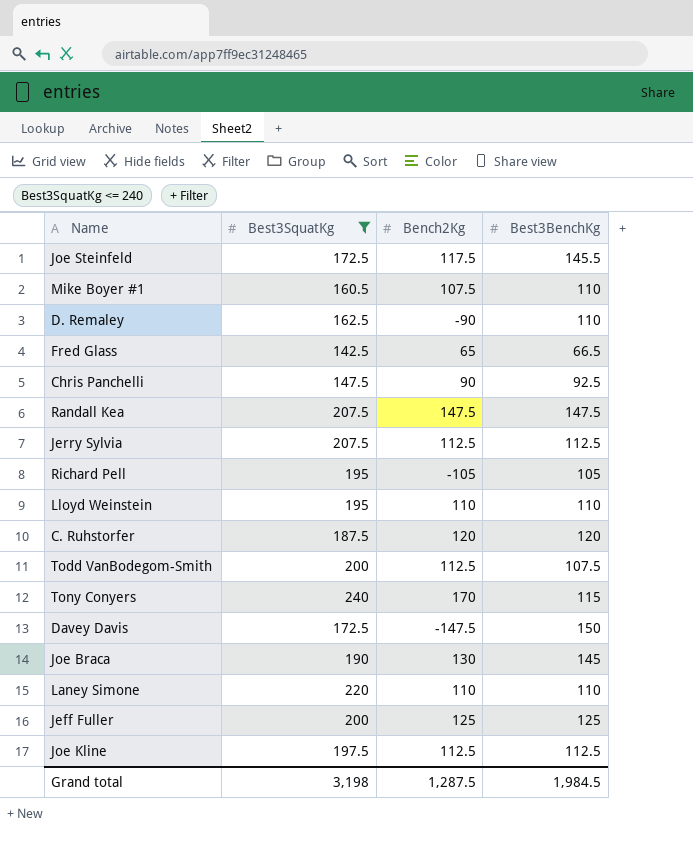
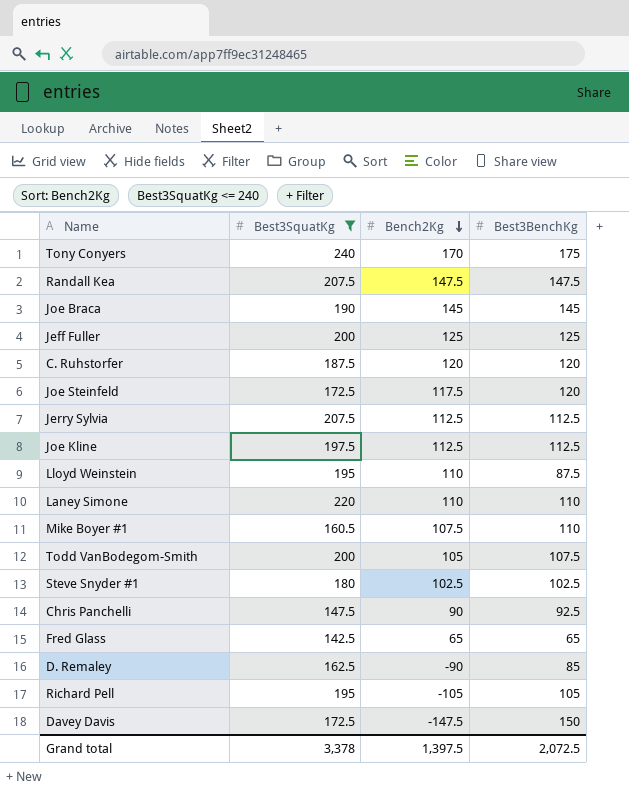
row order: none -> Bench2Kg descending
Tony Conyers | Best3BenchKg: 115 -> 175
Joe Braca | Bench2Kg: 130 -> 145
Joe Steinfeld | Best3BenchKg: 145.5 -> 120
Lloyd Weinstein | Best3BenchKg: 110 -> 87.5
Todd VanBodegom-Smith | Bench2Kg: 112.5 -> 105
row Steve Snyder #1: none -> 180 | 102.5 | 102.5
Fred Glass | Best3BenchKg: 66.5 -> 65
D. Remaley | Best3BenchKg: 110 -> 85
Grand total | Best3SquatKg: 3,198 -> 3,378
Grand total | Bench2Kg: 1,287.5 -> 1,397.5
Grand total | Best3BenchKg: 1,984.5 -> 2,072.5

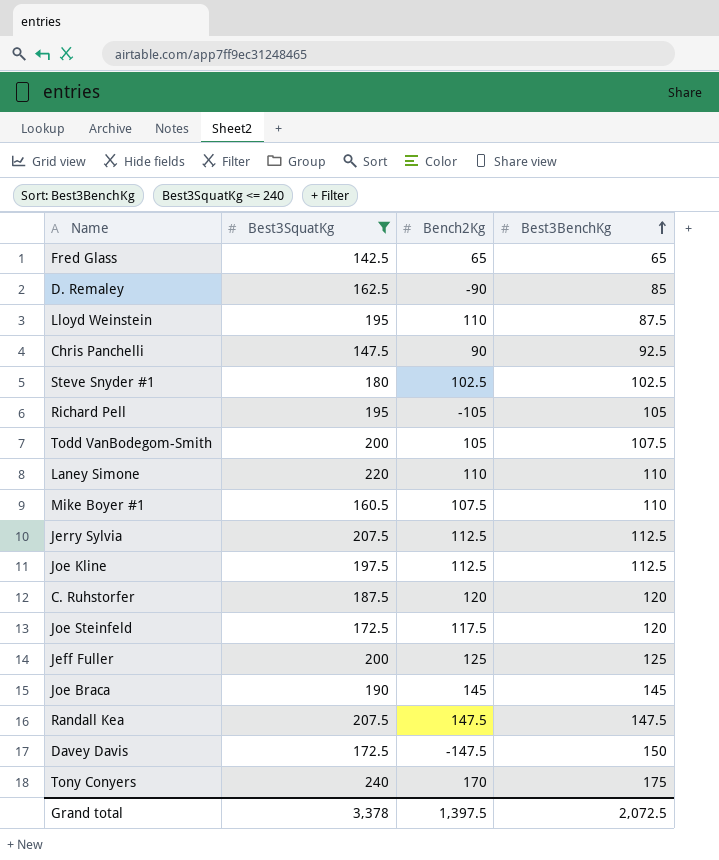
row order: Bench2Kg descending -> Best3BenchKg ascending

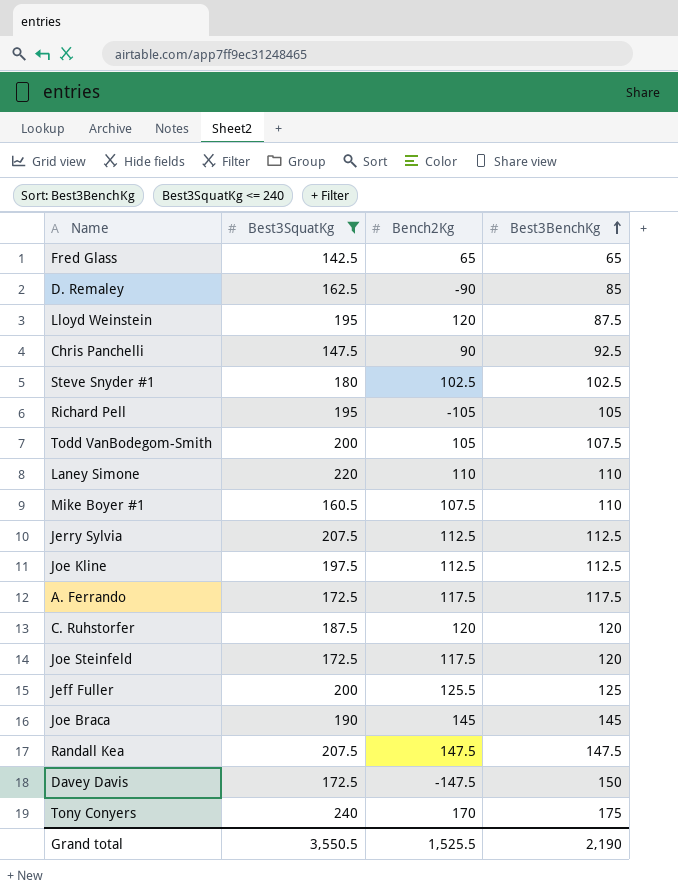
Lloyd Weinstein | Bench2Kg: 110 -> 120
row A. Ferrando: none -> 172.5 | 117.5 | 117.5
Jeff Fuller | Bench2Kg: 125 -> 125.5
Grand total | Best3SquatKg: 3,378 -> 3,550.5
Grand total | Bench2Kg: 1,397.5 -> 1,525.5
Grand total | Best3BenchKg: 2,072.5 -> 2,190

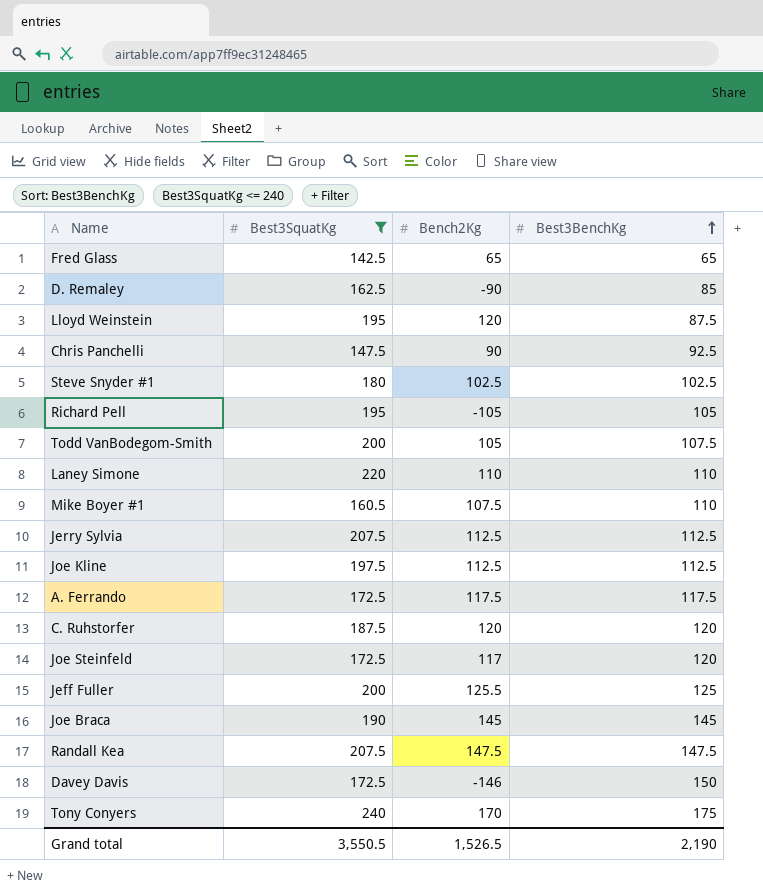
Joe Steinfeld | Bench2Kg: 117.5 -> 117
Davey Davis | Bench2Kg: -147.5 -> -146
Grand total | Bench2Kg: 1,525.5 -> 1,526.5

